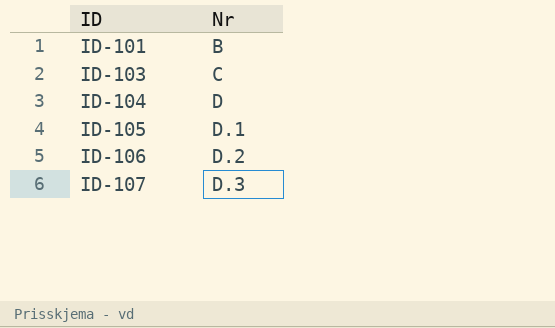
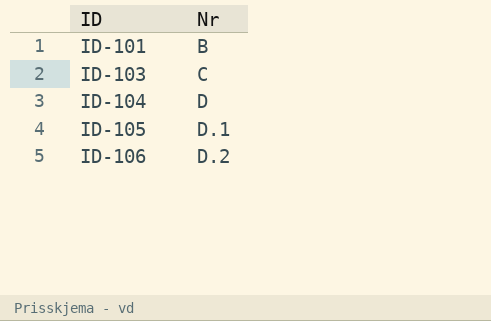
row ID-107: D.3 -> none

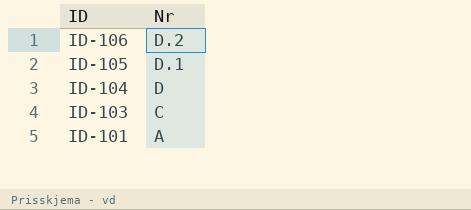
row order: ID ascending -> ID descending
ID-101 | Nr: B -> A

